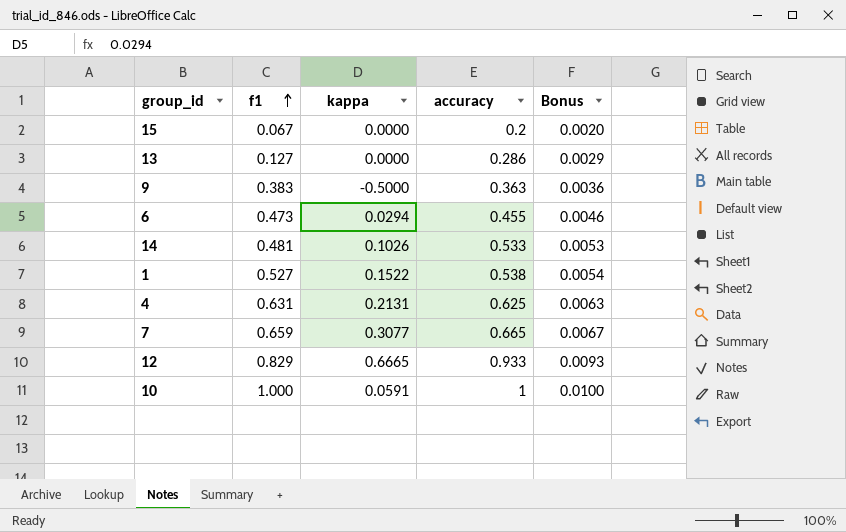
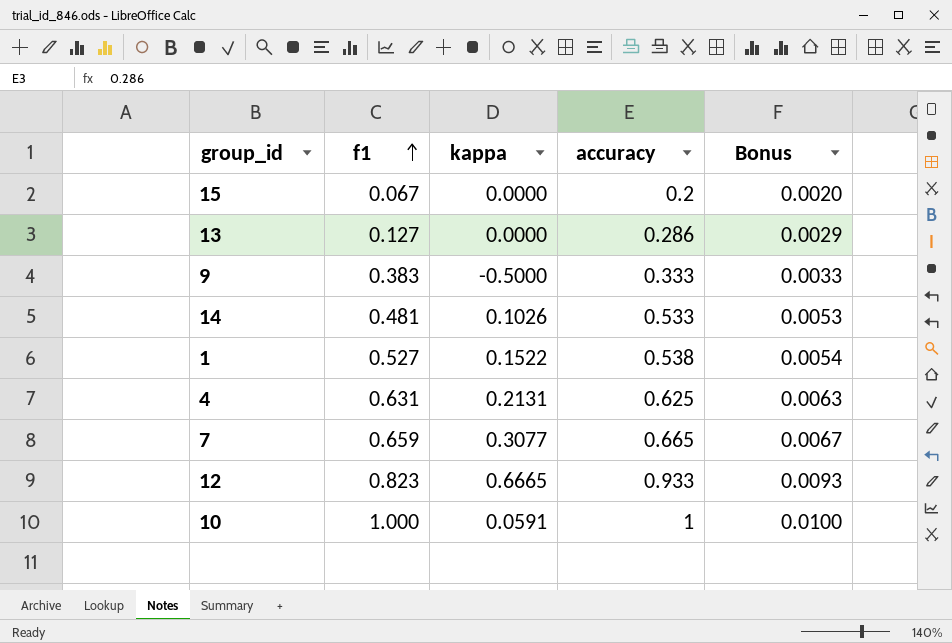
row 6: 0.473 | 0.0294 | 0.455 | 0.0046 -> none
9 | accuracy: 0.363 -> 0.333
9 | Bonus: 0.0036 -> 0.0033
12 | f1: 0.829 -> 0.823

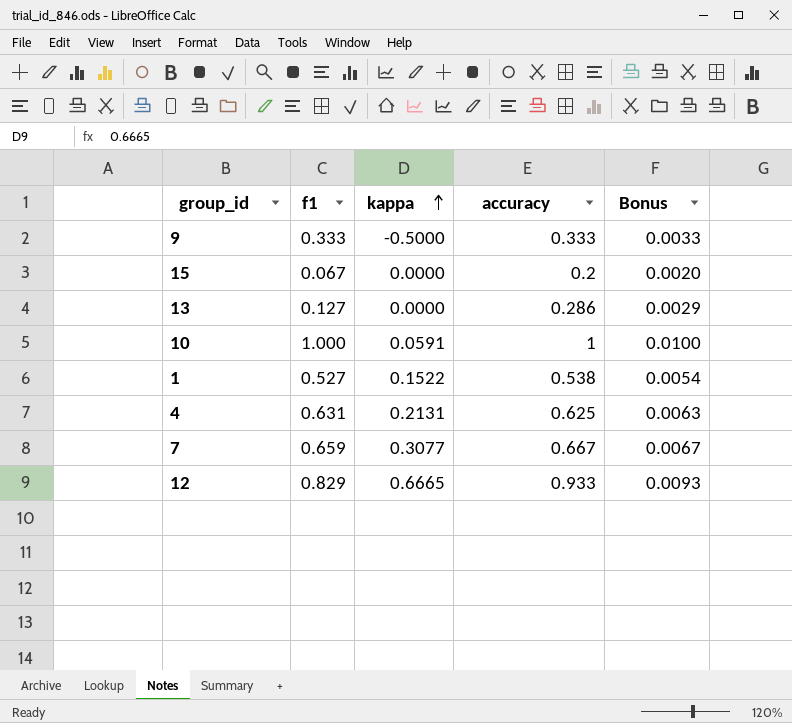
row order: f1 ascending -> kappa ascending
row 14: 0.481 | 0.1026 | 0.533 | 0.0053 -> none
9 | f1: 0.383 -> 0.333
7 | accuracy: 0.665 -> 0.667
12 | f1: 0.823 -> 0.829

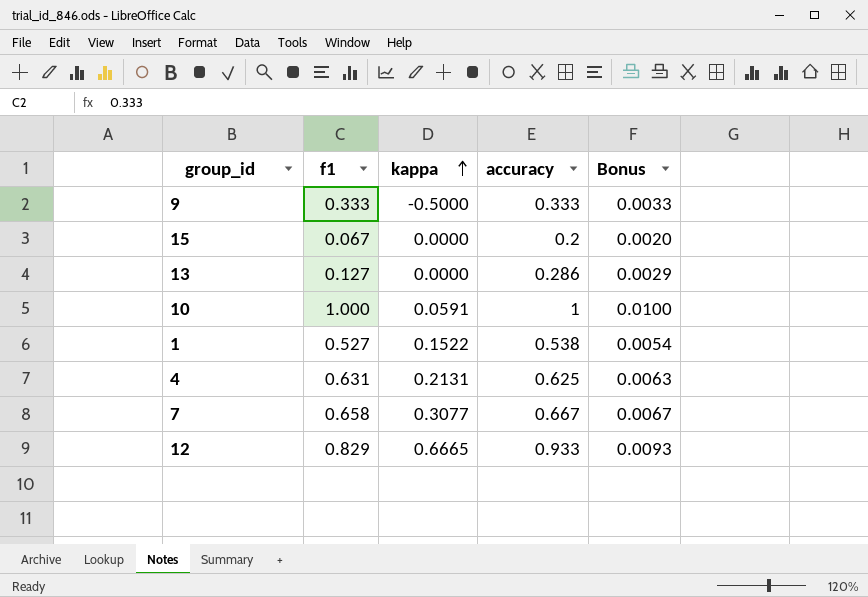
7 | f1: 0.659 -> 0.658

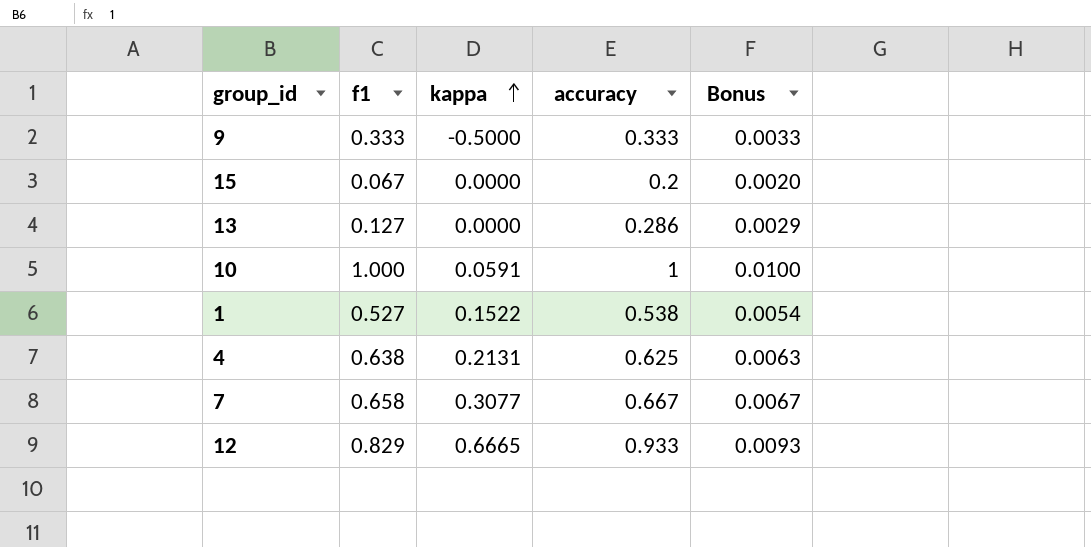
4 | f1: 0.631 -> 0.638

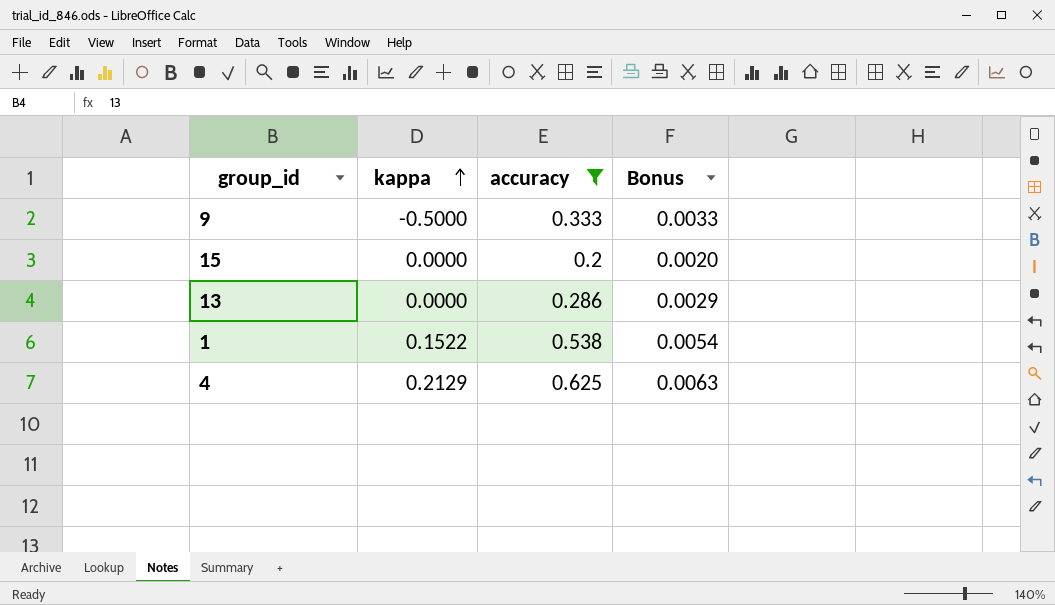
filter: none -> accuracy <= 0.625
column f1 | position: 2 -> none
4 | kappa: 0.2131 -> 0.2129

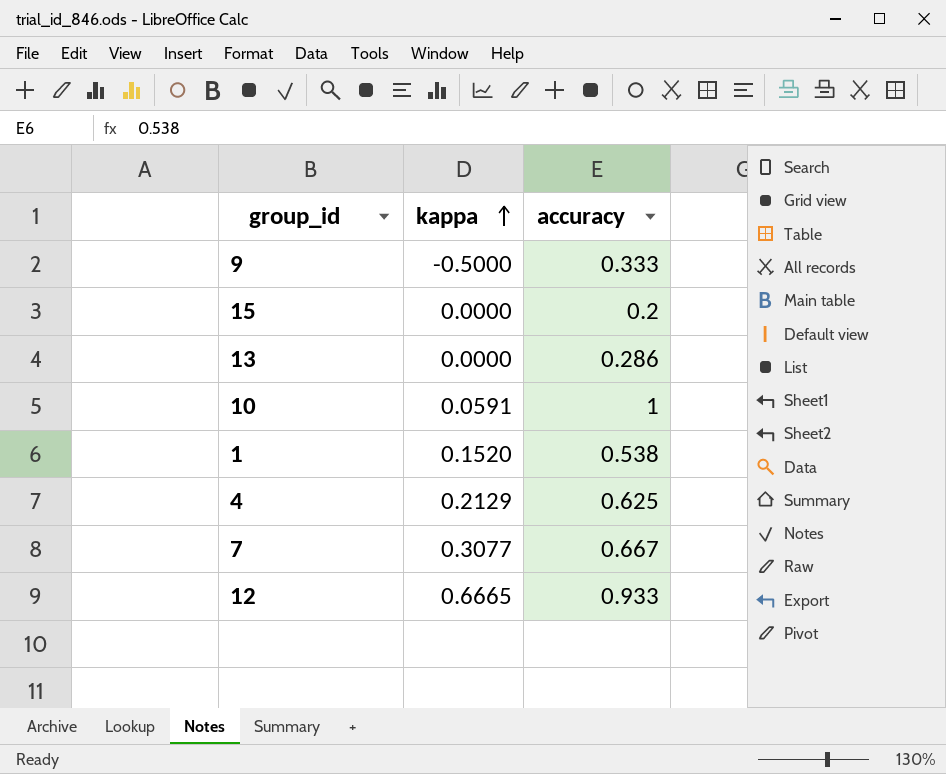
filter: accuracy <= 0.625 -> none
column Bonus | formula: [accuracy] * 0.01 -> none
1 | kappa: 0.1522 -> 0.1520

